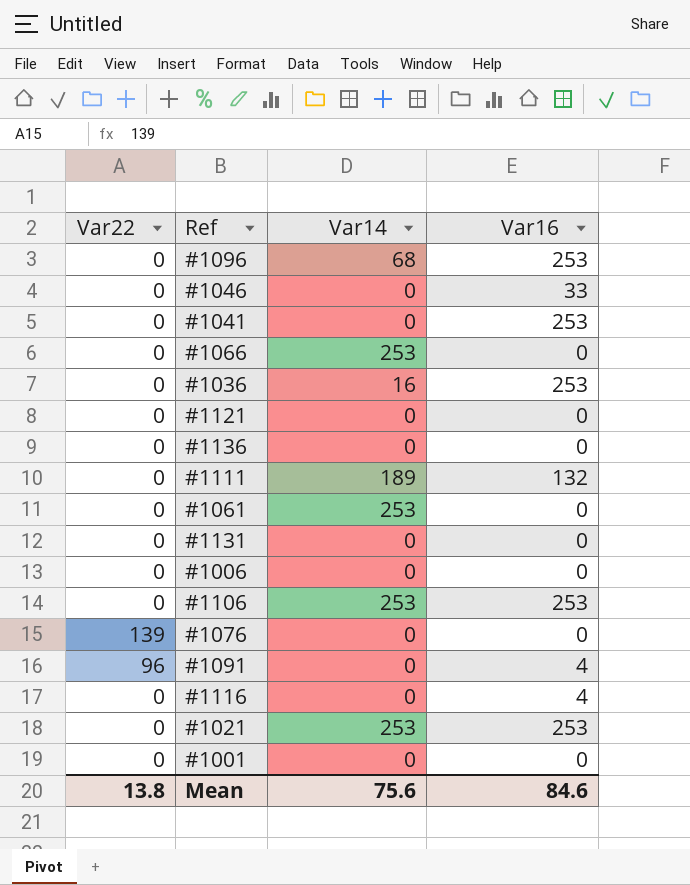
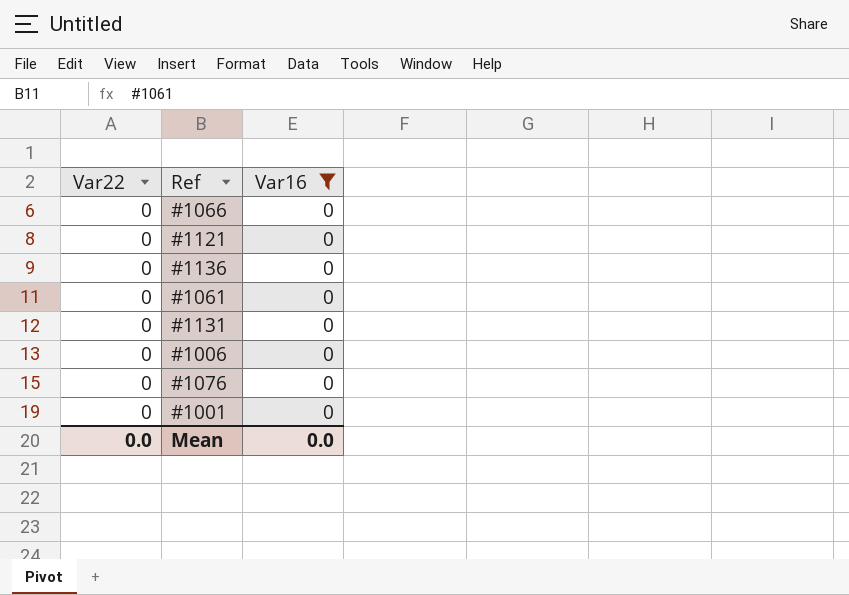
filter: none -> Var16 = 0
column Var14 | position: 3 -> none
#1076 | Var22: 139 -> 0
Mean | Var22: 13.8 -> 0.0
Mean | Var16: 84.6 -> 0.0

